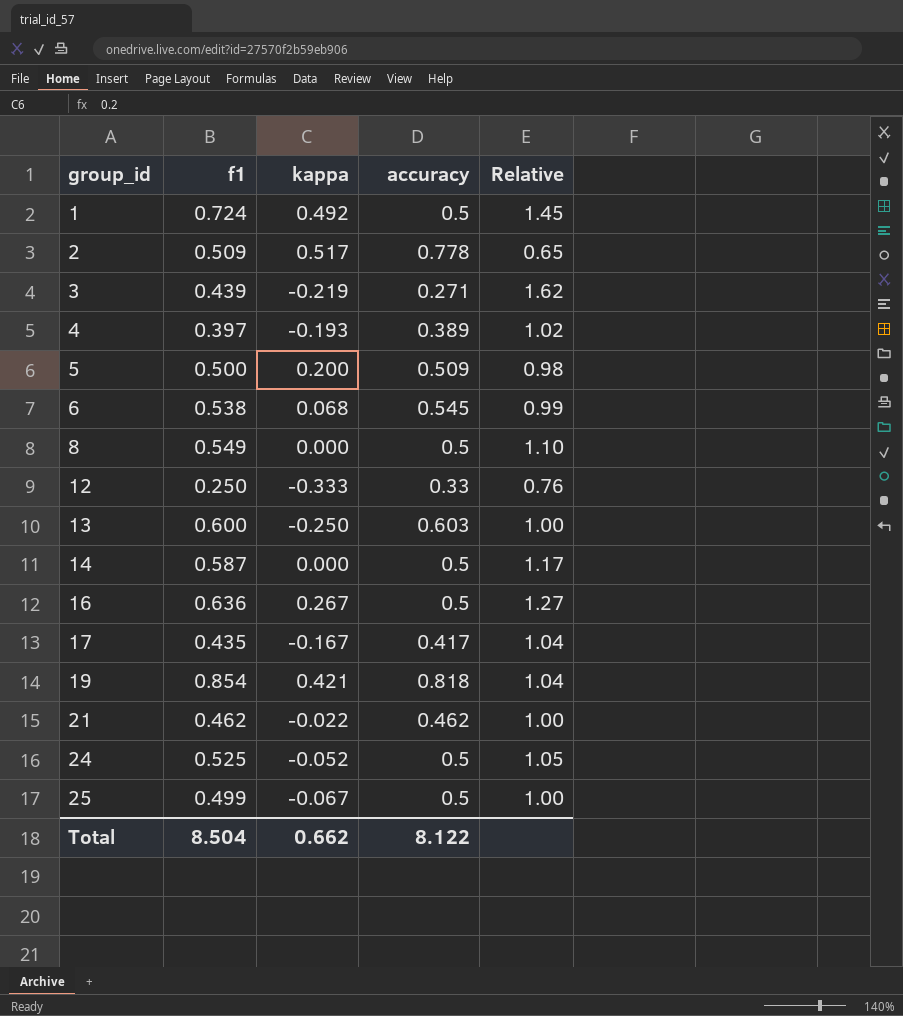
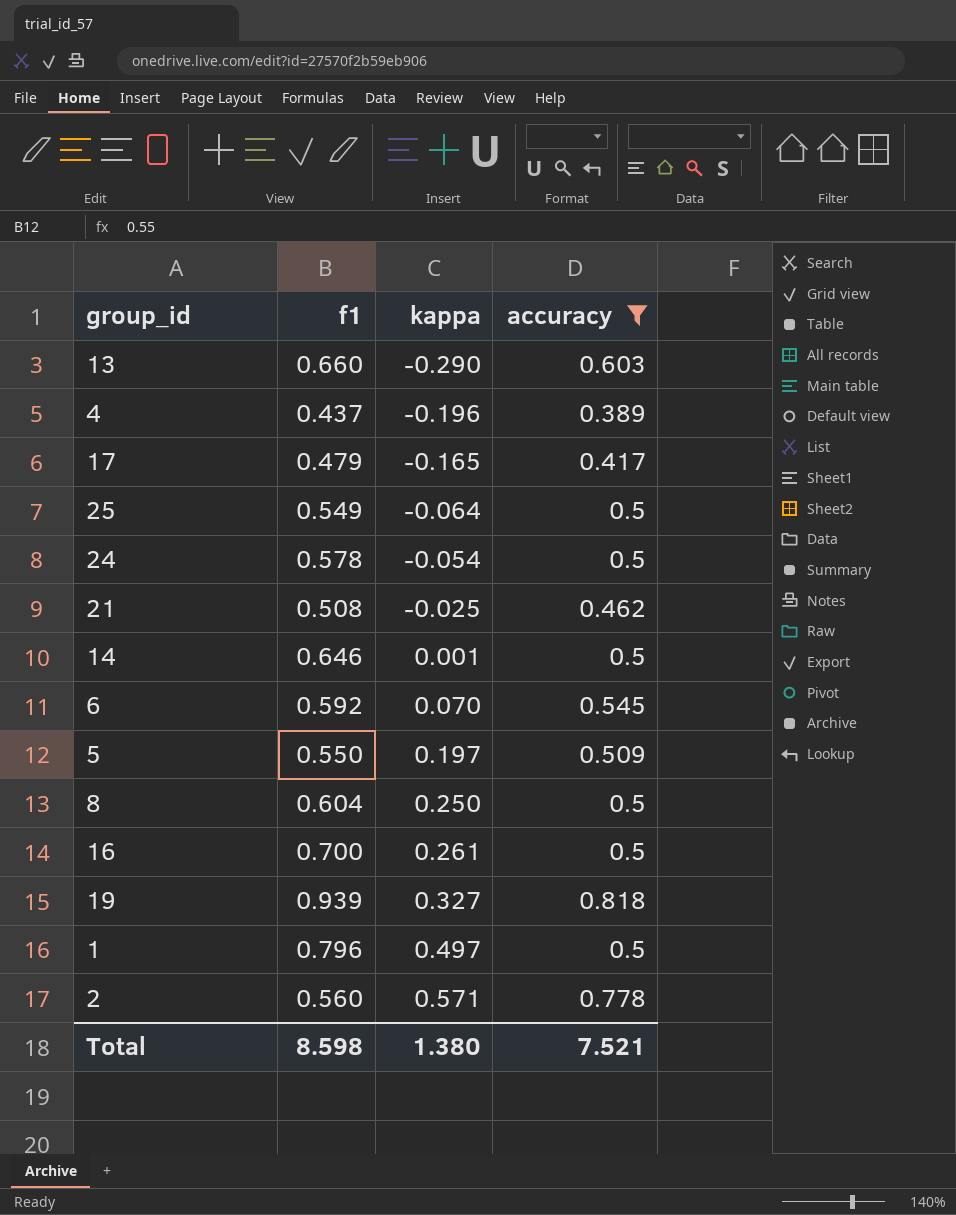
filter: none -> accuracy >= 0.389
row order: group_id ascending -> kappa ascending
column Relative | formula: [f1] / [accuracy] -> none
13 | f1: 0.600 -> 0.660
13 | kappa: -0.250 -> -0.290
4 | f1: 0.397 -> 0.437
4 | kappa: -0.193 -> -0.196
17 | f1: 0.435 -> 0.479
17 | kappa: -0.167 -> -0.165
25 | f1: 0.499 -> 0.549
25 | kappa: -0.067 -> -0.064
24 | f1: 0.525 -> 0.578
24 | kappa: -0.052 -> -0.054
21 | f1: 0.462 -> 0.508
21 | kappa: -0.022 -> -0.025
14 | f1: 0.587 -> 0.646
14 | kappa: 0.000 -> 0.001
6 | f1: 0.538 -> 0.592
6 | kappa: 0.068 -> 0.070
5 | f1: 0.500 -> 0.550
5 | kappa: 0.200 -> 0.197
8 | f1: 0.549 -> 0.604
8 | kappa: 0.000 -> 0.250
16 | f1: 0.636 -> 0.700
16 | kappa: 0.267 -> 0.261
19 | f1: 0.854 -> 0.939
19 | kappa: 0.421 -> 0.327
1 | f1: 0.724 -> 0.796
1 | kappa: 0.492 -> 0.497
2 | f1: 0.509 -> 0.560
2 | kappa: 0.517 -> 0.571
Total | f1: 8.504 -> 8.598
Total | kappa: 0.662 -> 1.380
Total | accuracy: 8.122 -> 7.521

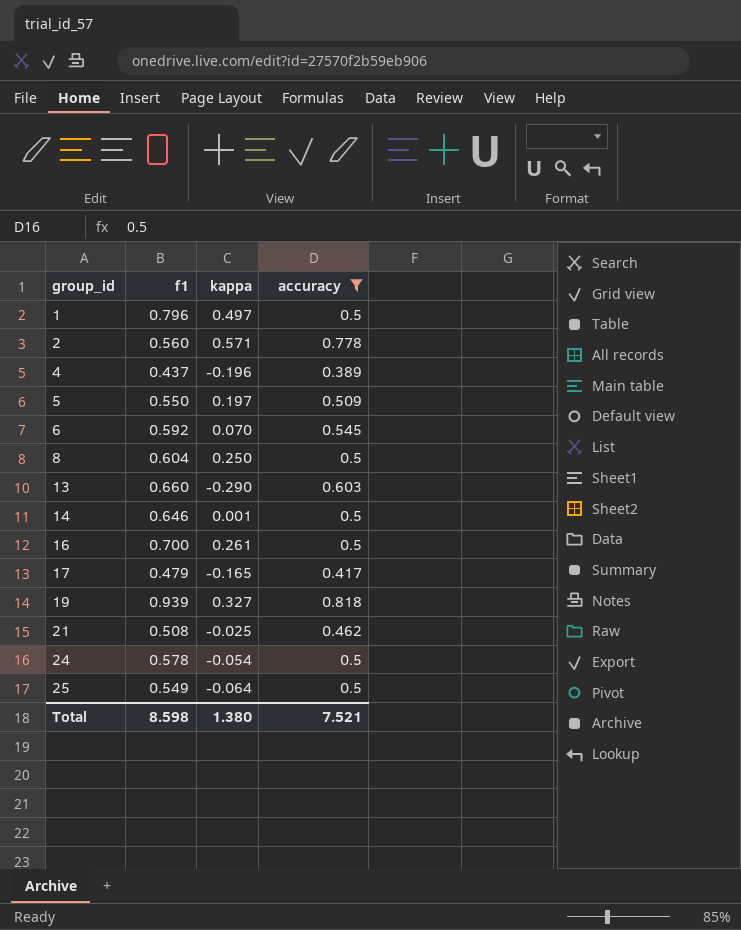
row order: kappa ascending -> group_id ascending

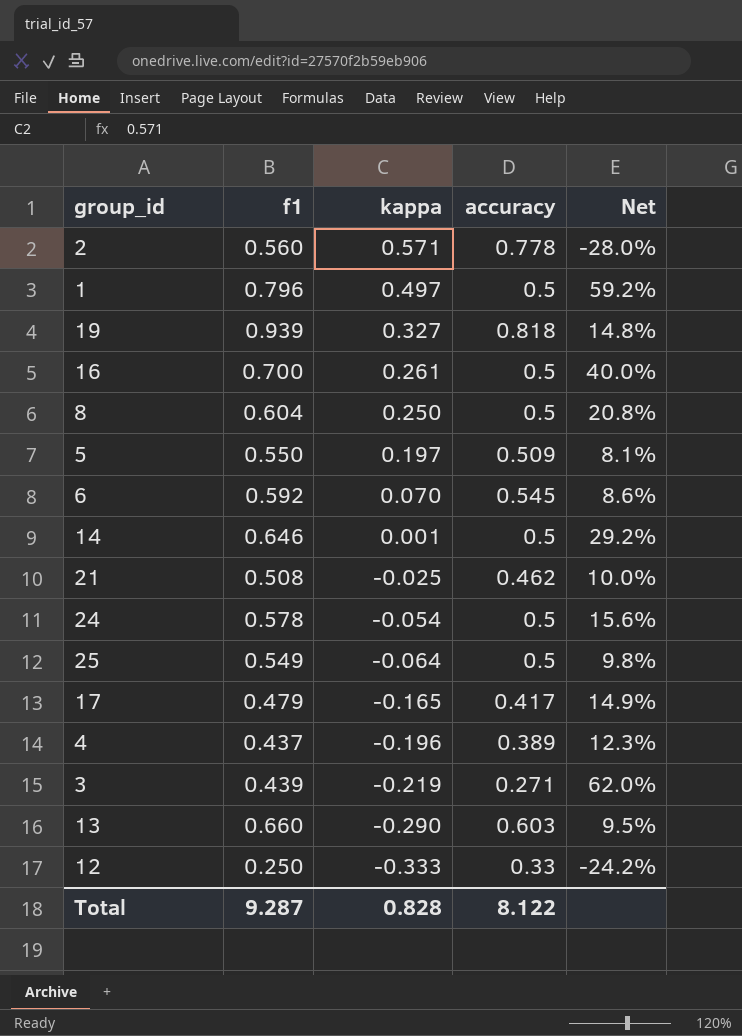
filter: accuracy >= 0.389 -> none
row order: group_id ascending -> kappa descending
column Net | formula: none -> ([f1] - [accuracy]) / [accuracy]
Total | f1: 8.598 -> 9.287
Total | kappa: 1.380 -> 0.828
Total | accuracy: 7.521 -> 8.122

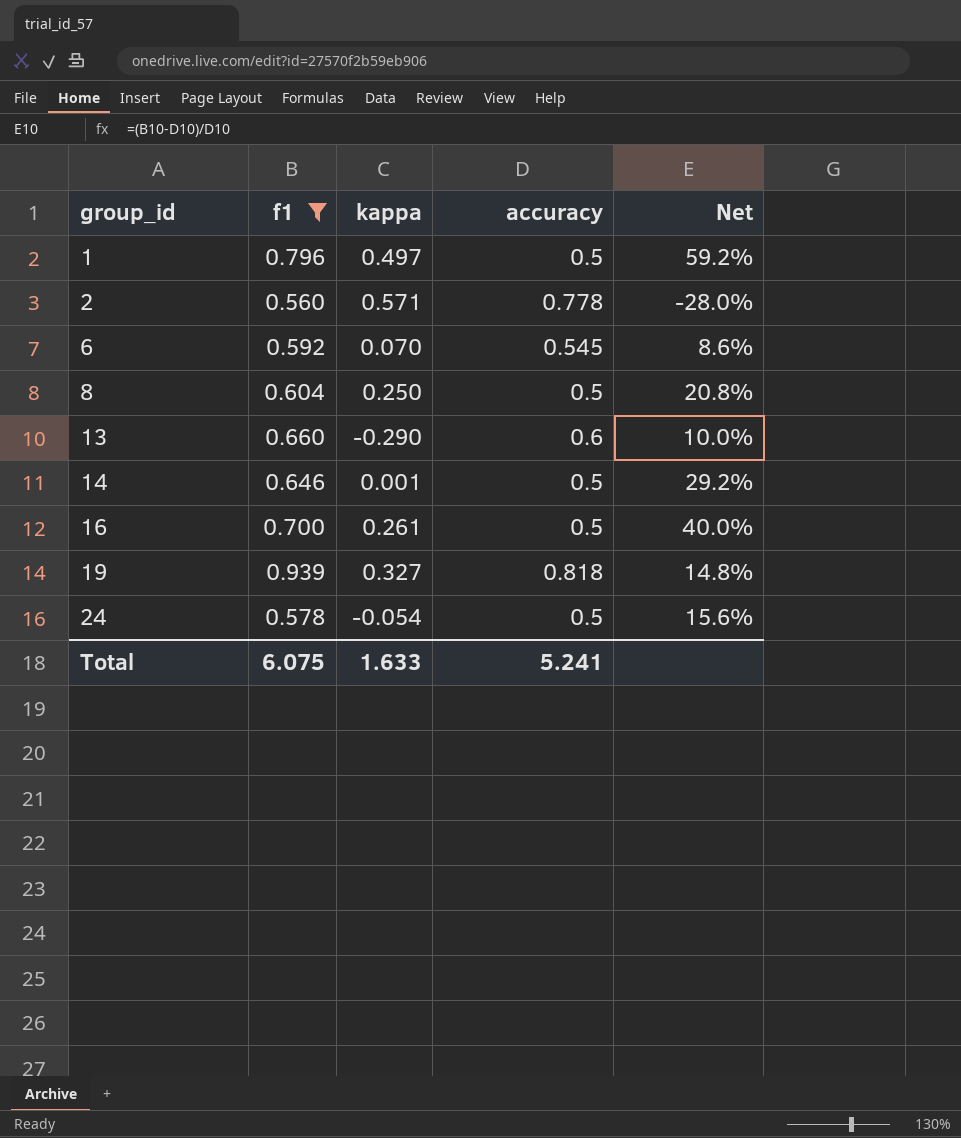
filter: none -> f1 >= 0.560
row order: kappa descending -> group_id ascending
13 | accuracy: 0.603 -> 0.6
13 | Net: 9.5% -> 10.0%
Total | f1: 9.287 -> 6.075
Total | kappa: 0.828 -> 1.633
Total | accuracy: 8.122 -> 5.241

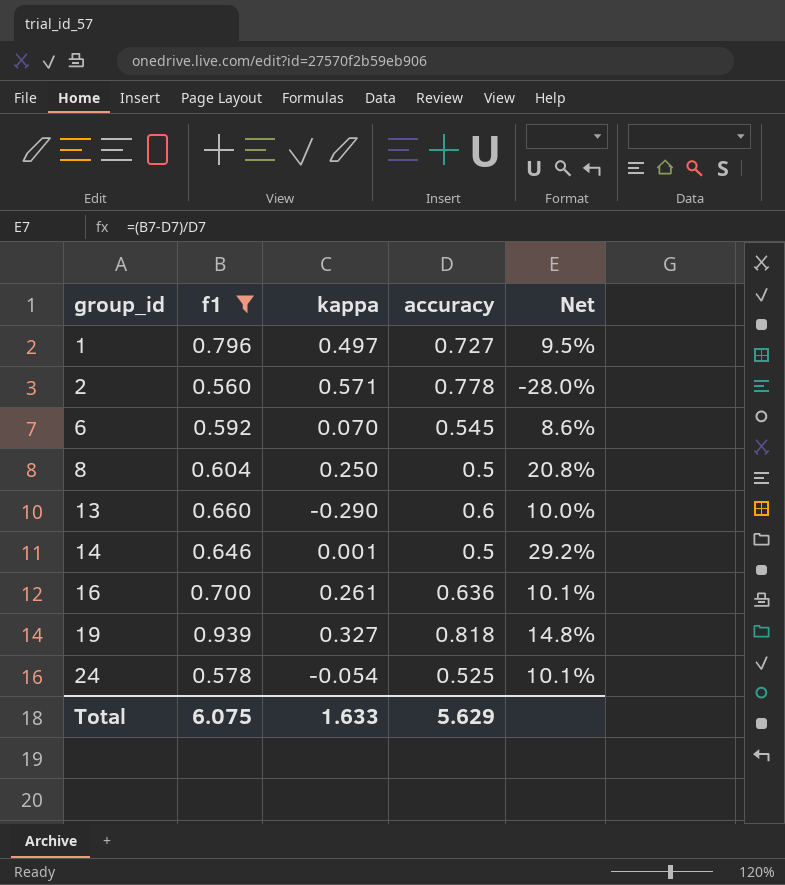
1 | accuracy: 0.5 -> 0.727
1 | Net: 59.2% -> 9.5%
16 | accuracy: 0.5 -> 0.636
16 | Net: 40.0% -> 10.1%
24 | accuracy: 0.5 -> 0.525
24 | Net: 15.6% -> 10.1%
Total | accuracy: 5.241 -> 5.629

